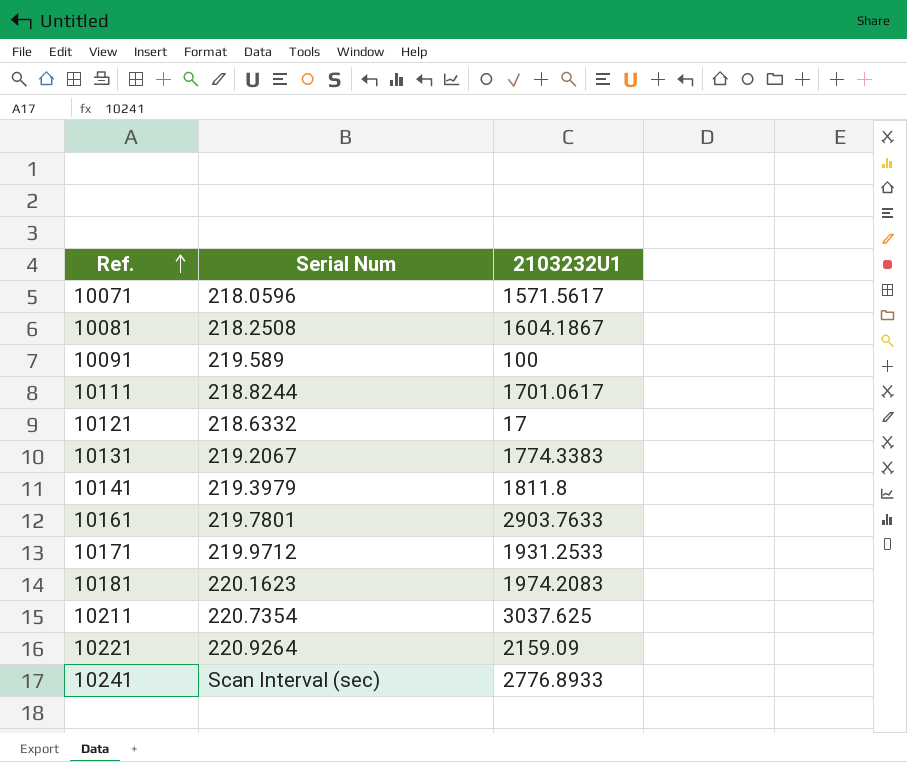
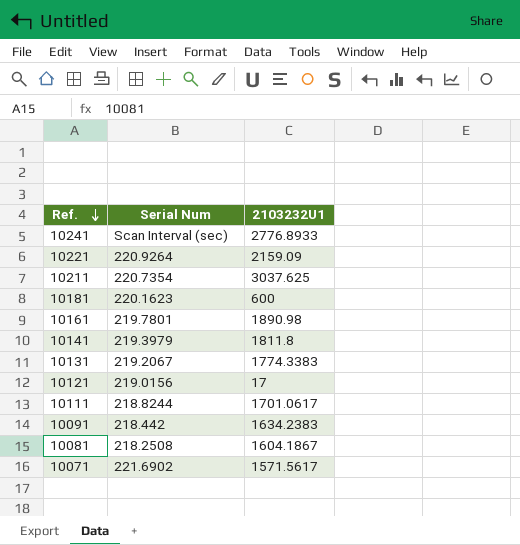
row order: Ref. ascending -> Ref. descending
row 10171: 219.9712 | 1931.2533 -> none
10181 | 2103232U1: 1974.2083 -> 600
10161 | 2103232U1: 2903.7633 -> 1890.98
10121 | Serial Num: 218.6332 -> 219.0156
10091 | Serial Num: 219.589 -> 218.442
10091 | 2103232U1: 100 -> 1634.2383
10071 | Serial Num: 218.0596 -> 221.6902

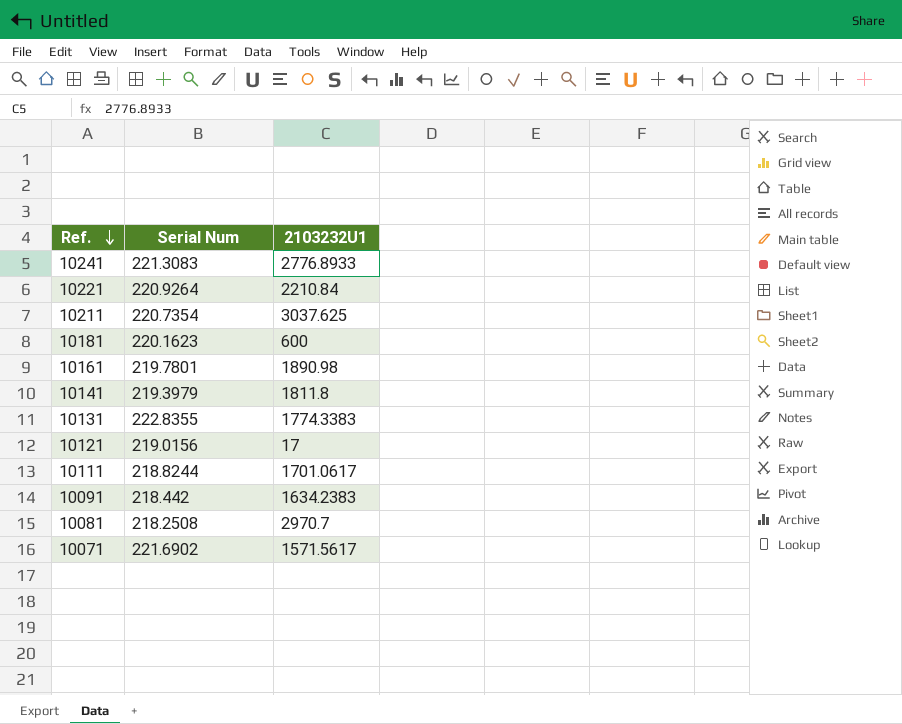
10241 | Serial Num: Scan Interval (sec) -> 221.3083
10221 | 2103232U1: 2159.09 -> 2210.84
10131 | Serial Num: 219.2067 -> 222.8355
10081 | 2103232U1: 1604.1867 -> 2970.7

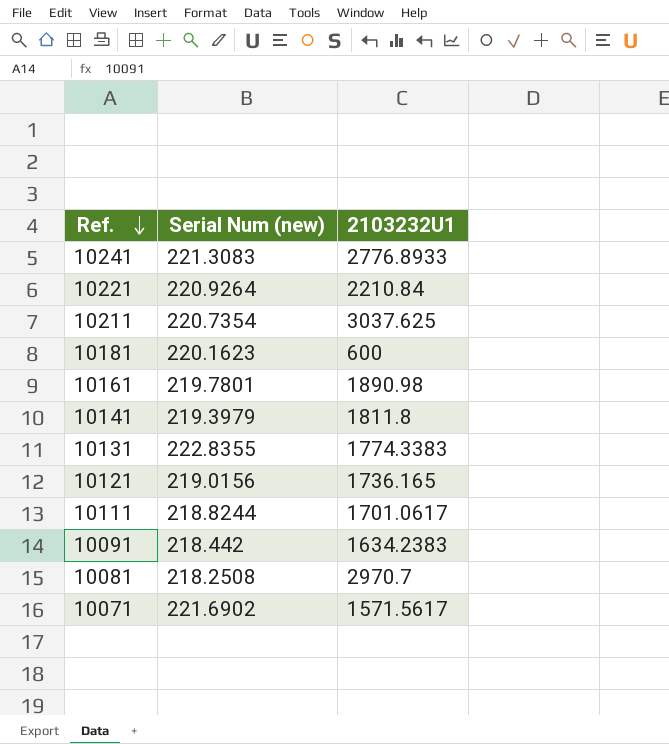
column name: Serial Num -> Serial Num (new)
10121 | 2103232U1: 17 -> 1736.165

